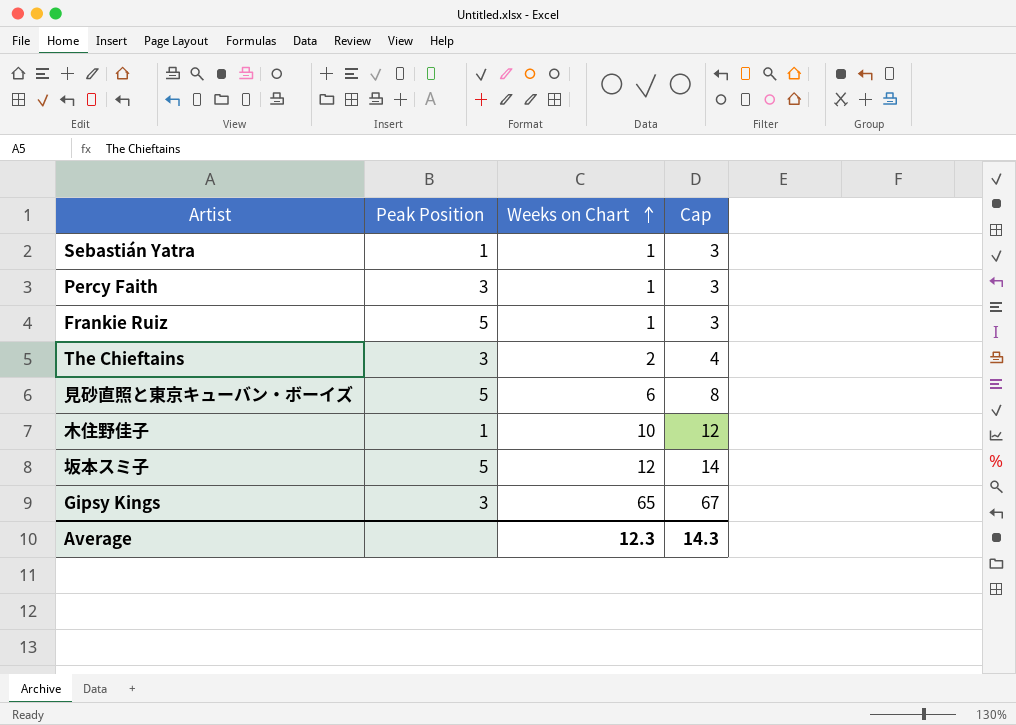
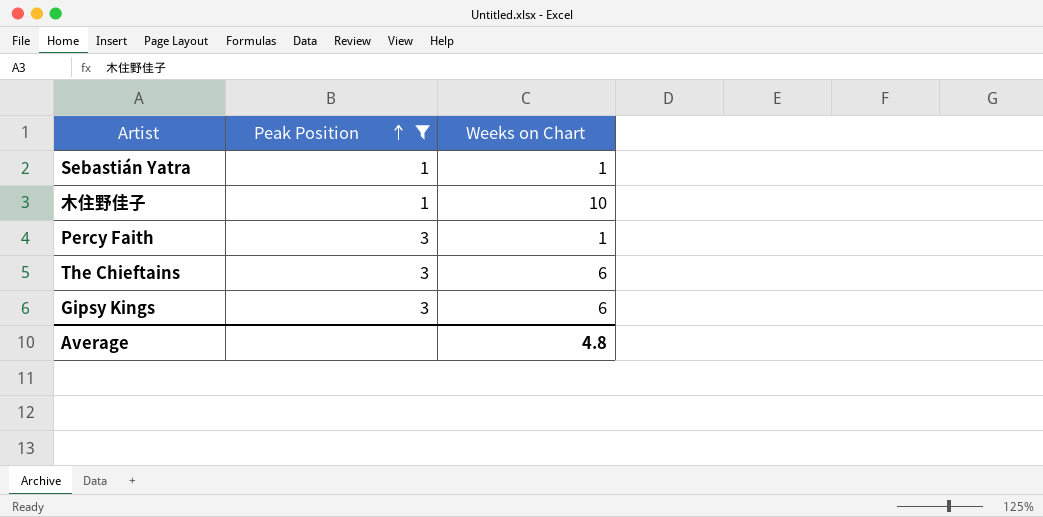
filter: none -> Peak Position != 5
row order: Weeks on Chart ascending -> Peak Position ascending
column Cap | formula: [Weeks on Chart] + 2 -> none
The Chieftains | Weeks on Chart: 2 -> 6
Gipsy Kings | Weeks on Chart: 65 -> 6
Average | Weeks on Chart: 12.3 -> 4.8

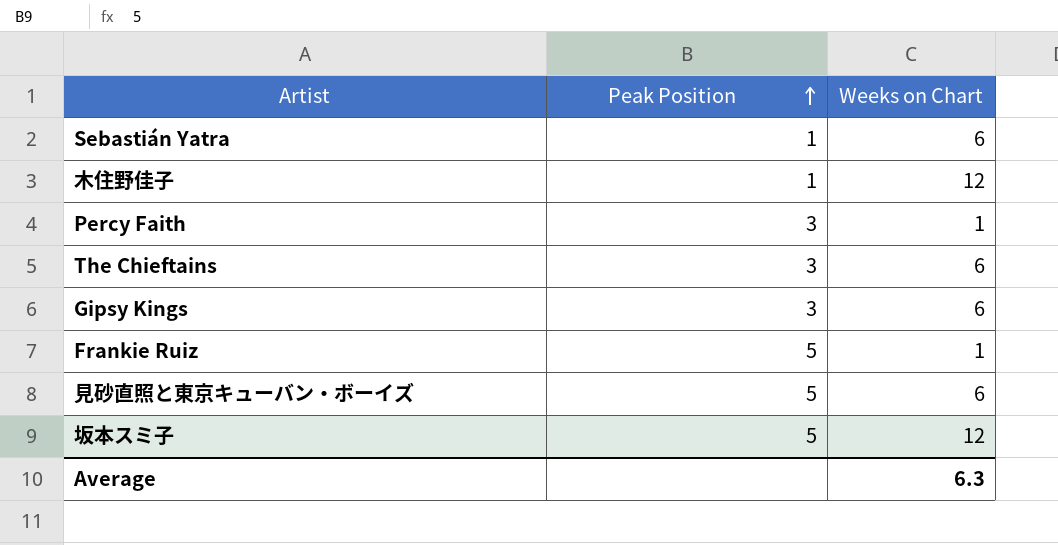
filter: Peak Position != 5 -> none
Sebastián Yatra | Weeks on Chart: 1 -> 6
木住野佳子 | Weeks on Chart: 10 -> 12
Average | Weeks on Chart: 4.8 -> 6.3

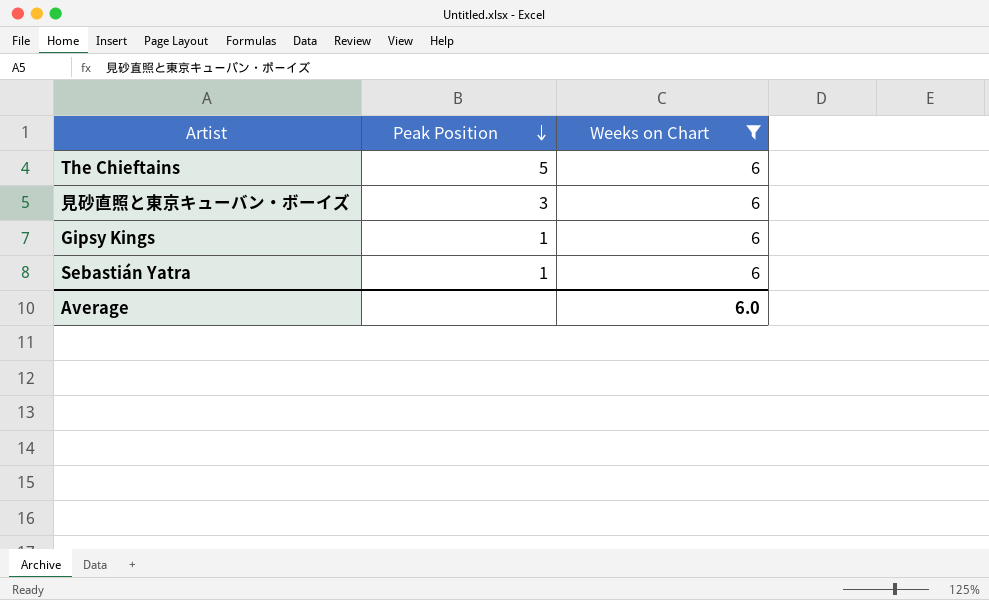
filter: none -> Weeks on Chart = 6
row order: Peak Position ascending -> Peak Position descending
The Chieftains | Peak Position: 3 -> 5
見砂直照と東京キューバン・ボーイズ | Peak Position: 5 -> 3
Gipsy Kings | Peak Position: 3 -> 1
Average | Weeks on Chart: 6.3 -> 6.0

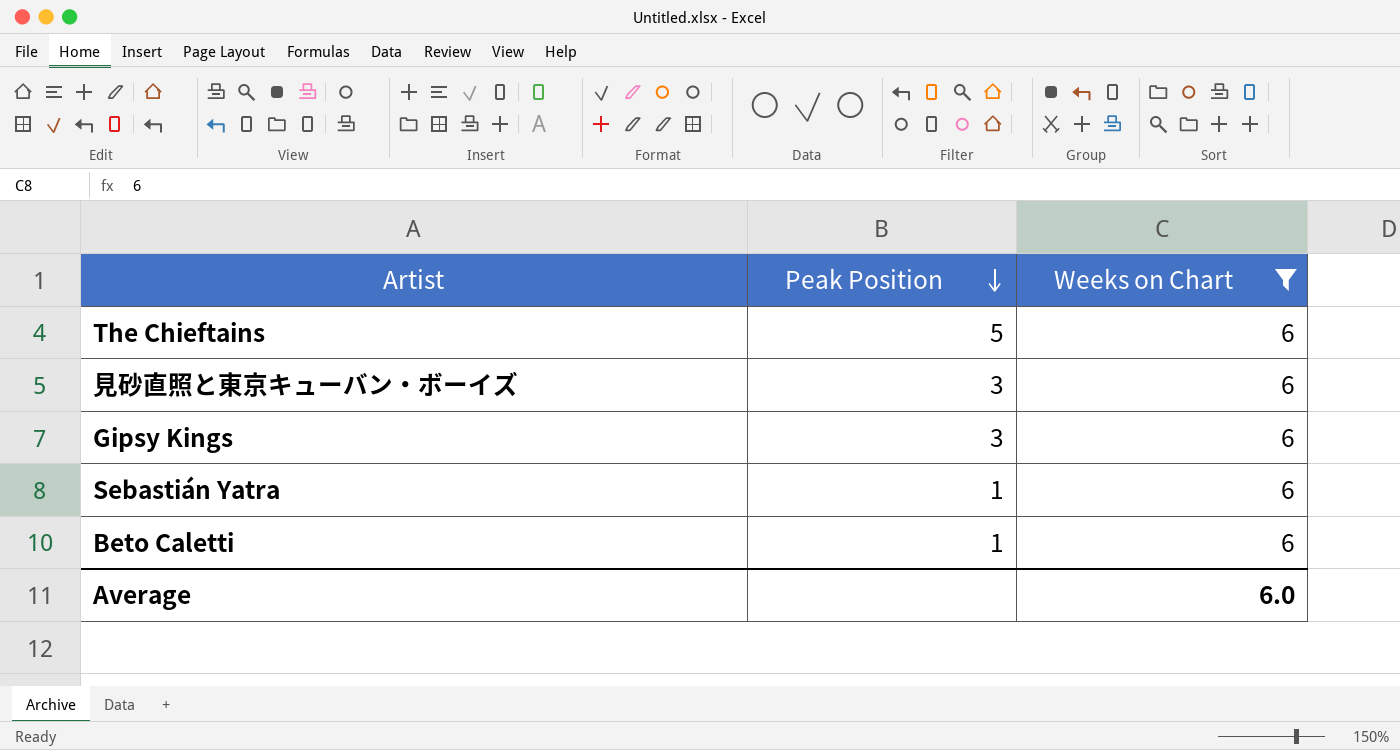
Gipsy Kings | Peak Position: 1 -> 3
row Beto Caletti: none -> 1 | 6

